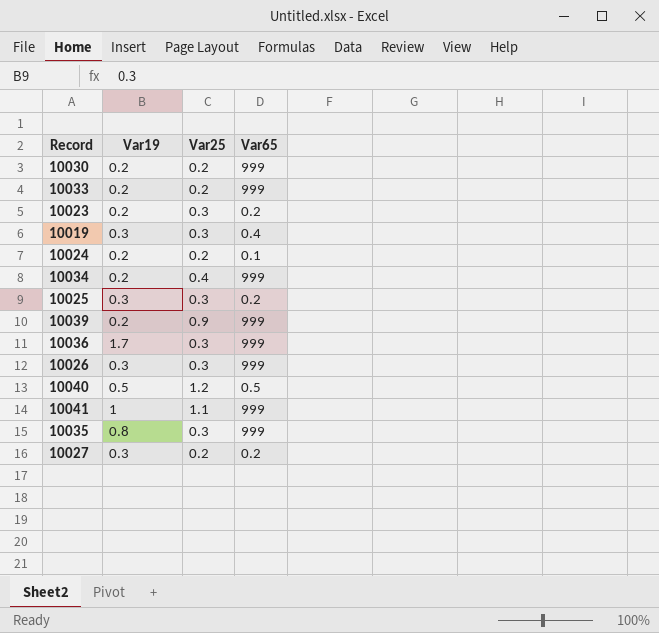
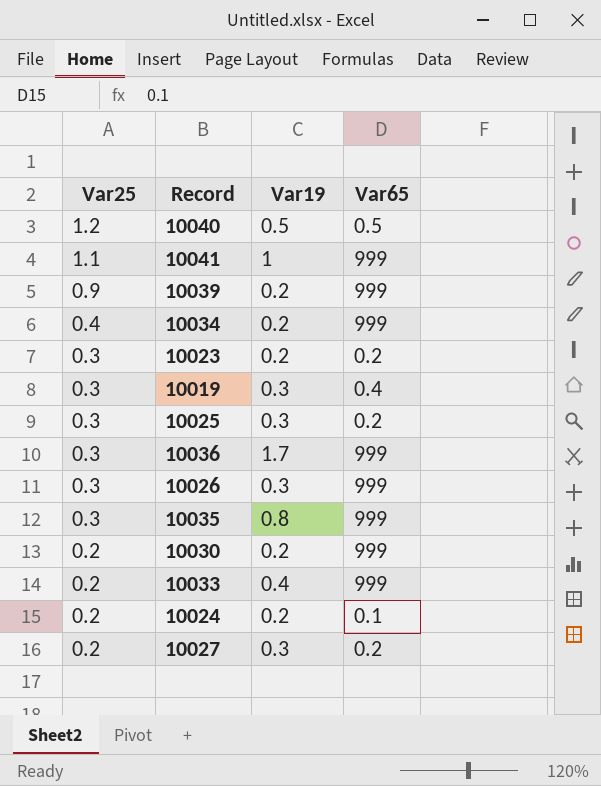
row order: none -> Var25 descending
column Var25 | position: 3 -> 1
10033 | Var19: 0.2 -> 0.4

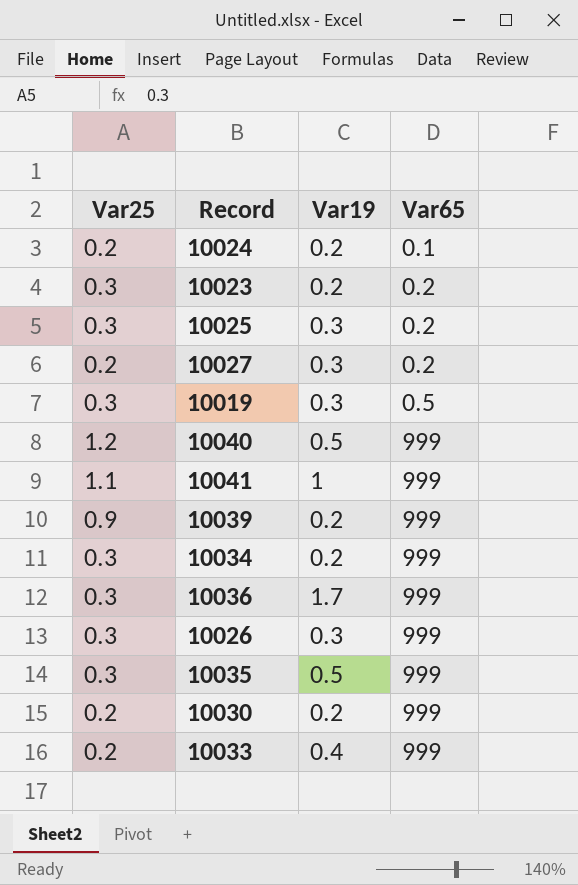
row order: Var25 descending -> Var65 ascending
10019 | Var65: 0.4 -> 0.5
10040 | Var65: 0.5 -> 999
10034 | Var25: 0.4 -> 0.3
10035 | Var19: 0.8 -> 0.5

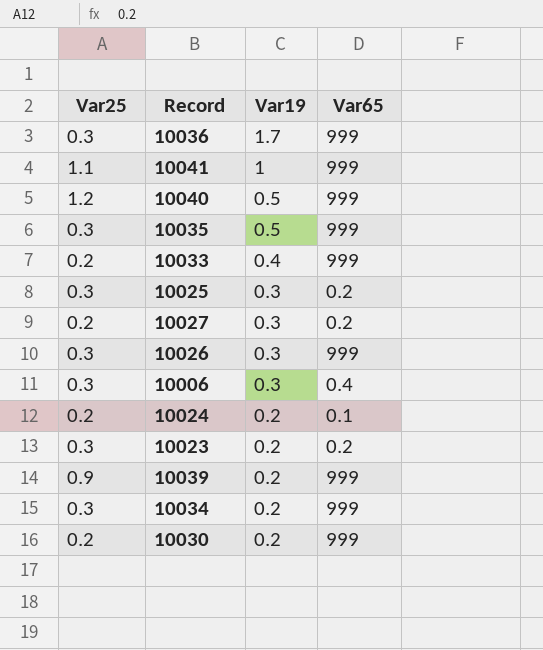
row order: Var65 ascending -> Var19 descending
row 10019: 0.3 | 0.3 | 0.5 -> none
row 10006: none -> 0.3 | 0.3 | 0.4

